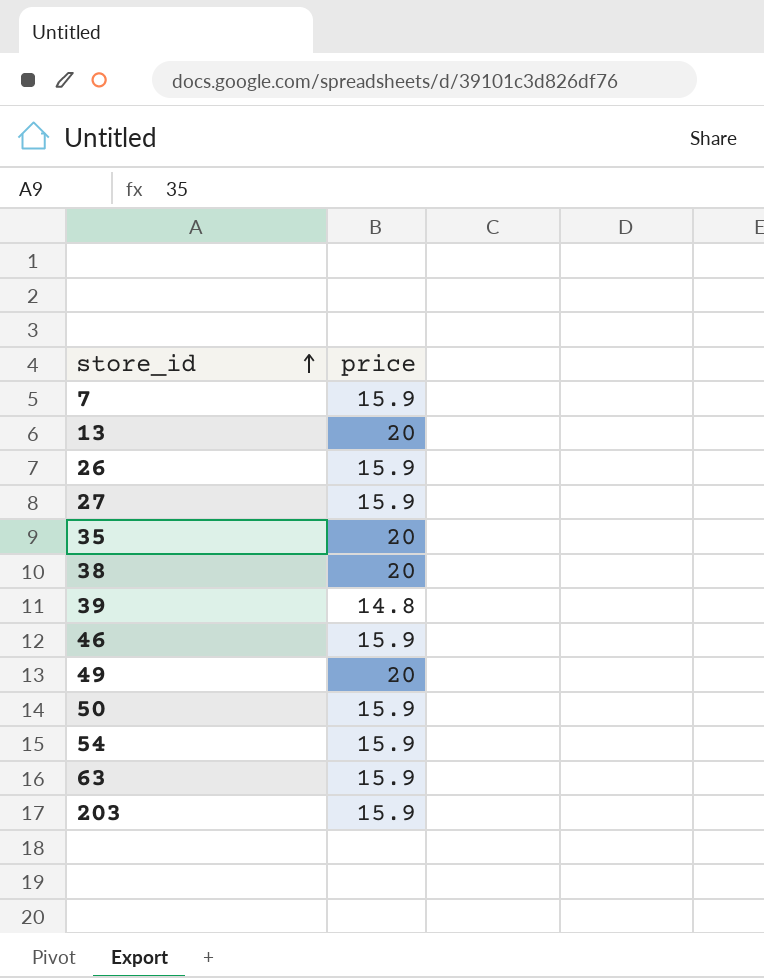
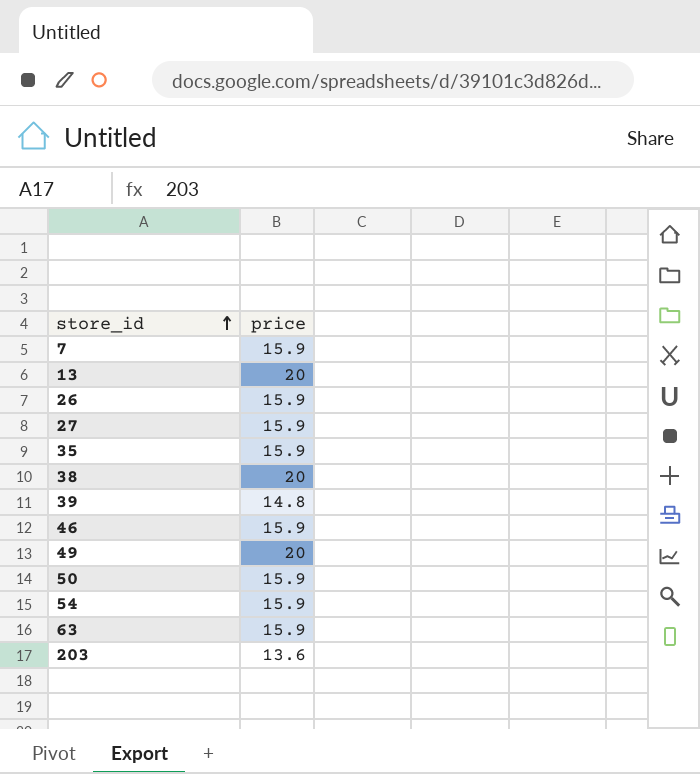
35 | price: 20 -> 15.9
203 | price: 15.9 -> 13.6

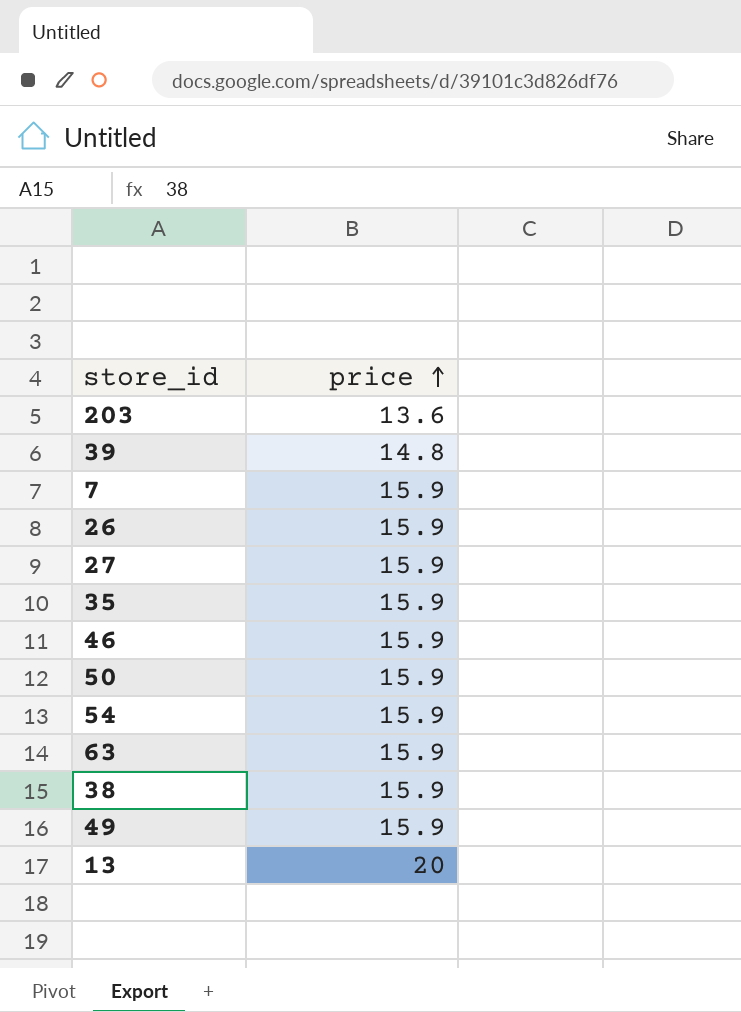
row order: store_id ascending -> price ascending
38 | price: 20 -> 15.9
49 | price: 20 -> 15.9

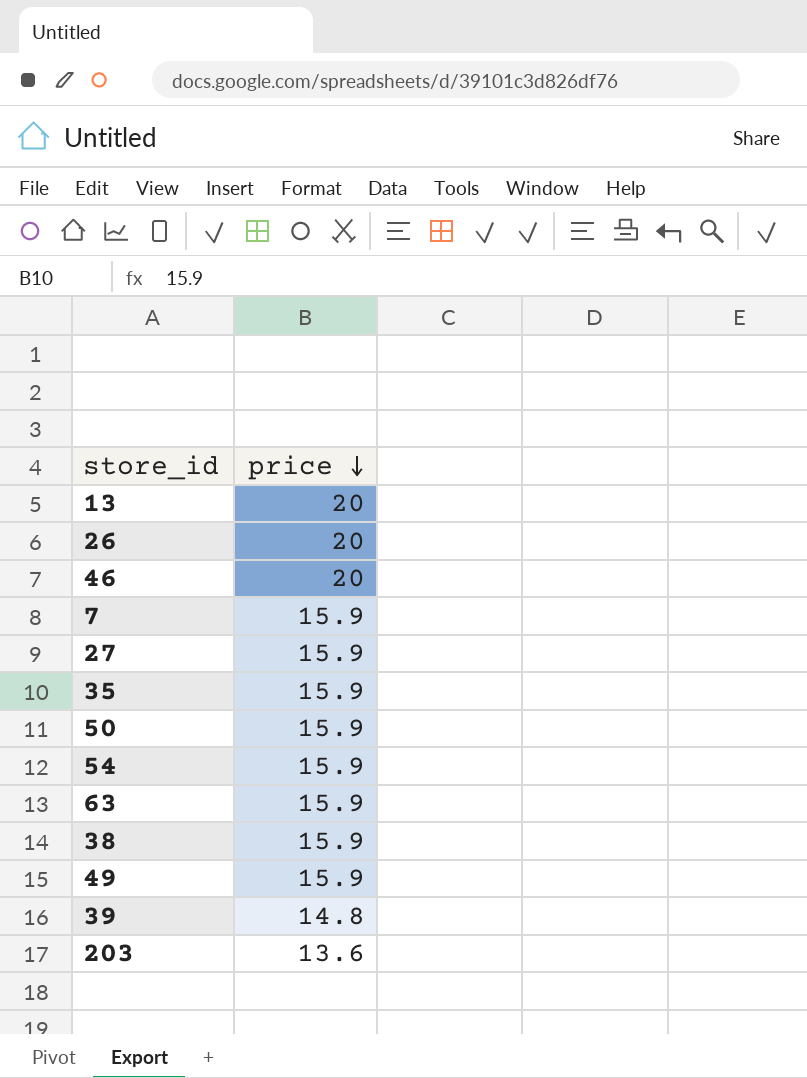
row order: price ascending -> price descending
26 | price: 15.9 -> 20
46 | price: 15.9 -> 20

